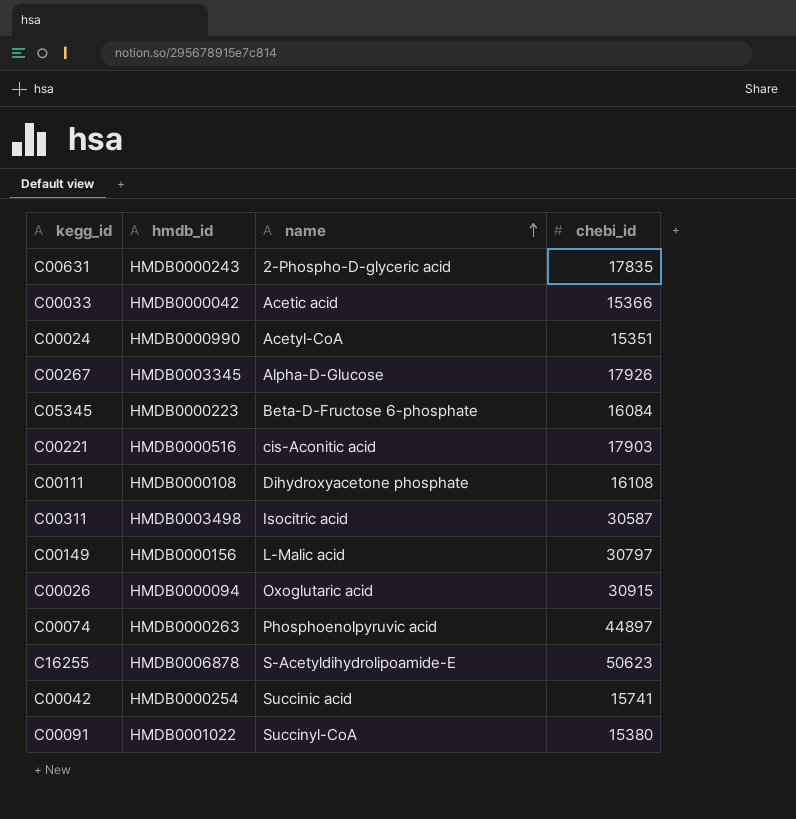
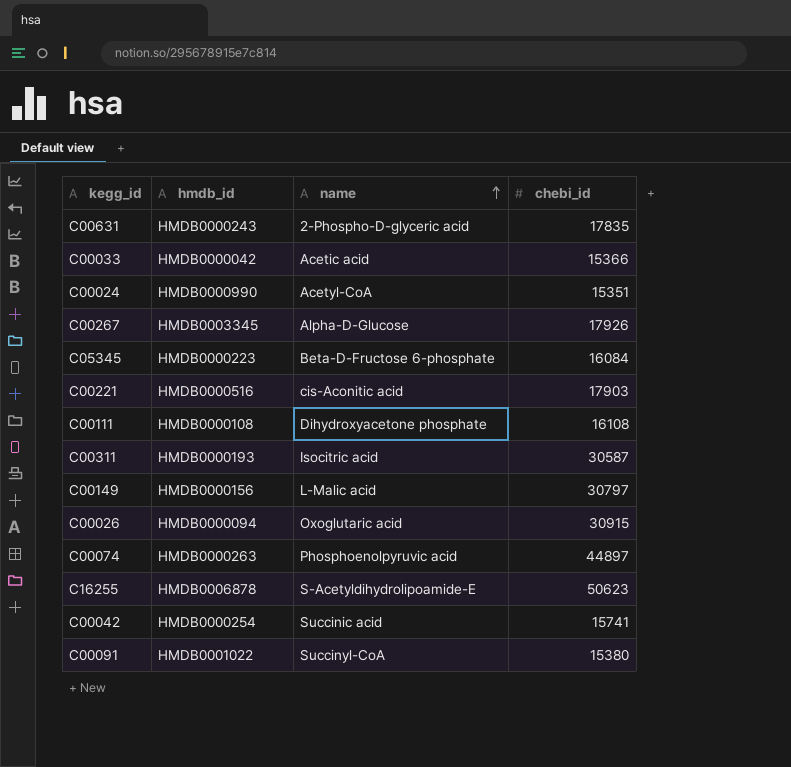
C00311 | hmdb_id: HMDB0003498 -> HMDB0000193

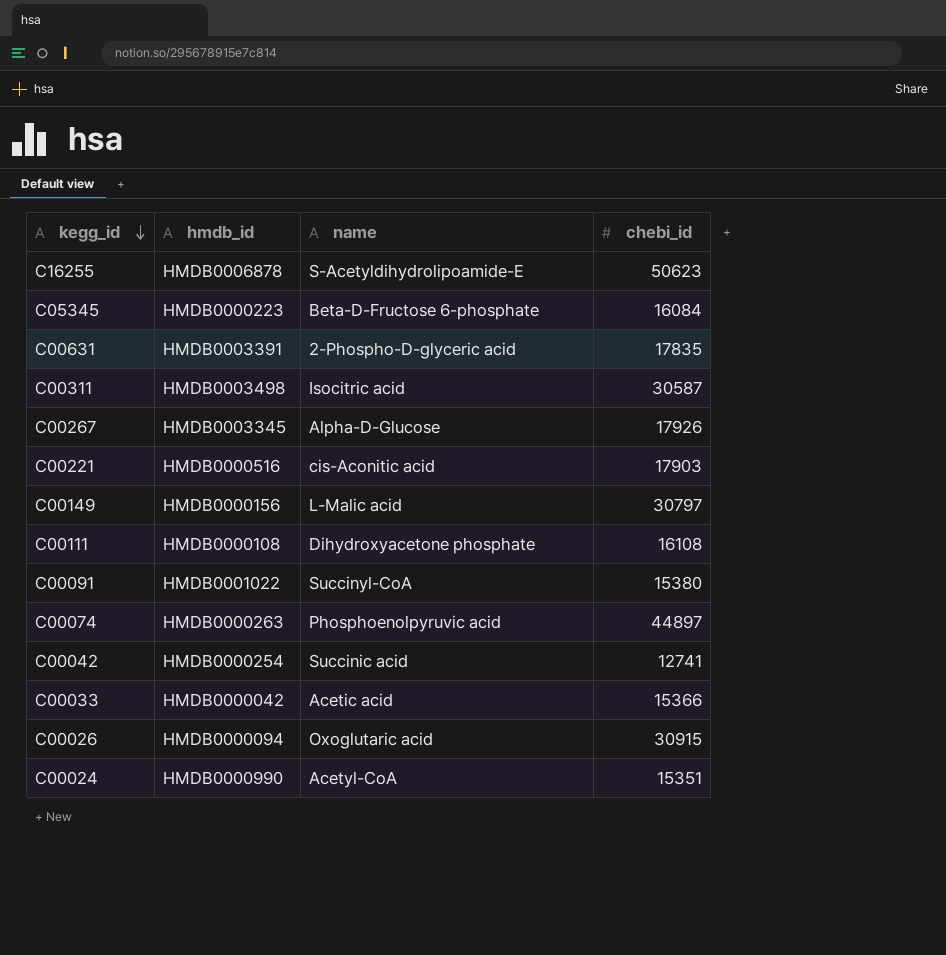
row order: name ascending -> kegg_id descending
C00631 | hmdb_id: HMDB0000243 -> HMDB0003391
C00311 | hmdb_id: HMDB0000193 -> HMDB0003498
C00042 | chebi_id: 15741 -> 12741

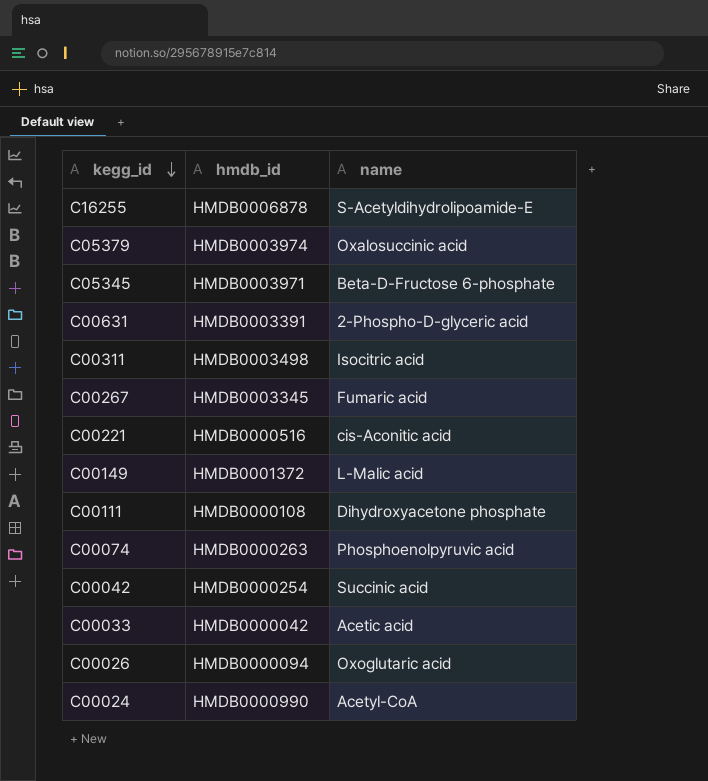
column chebi_id | position: 4 -> none
row C00091: HMDB0001022 | Succinyl-CoA | 15380 -> none
row C05379: none -> HMDB0003974 | Oxalosuccinic acid
C05345 | hmdb_id: HMDB0000223 -> HMDB0003971
C00267 | name: Alpha-D-Glucose -> Fumaric acid
C00149 | hmdb_id: HMDB0000156 -> HMDB0001372

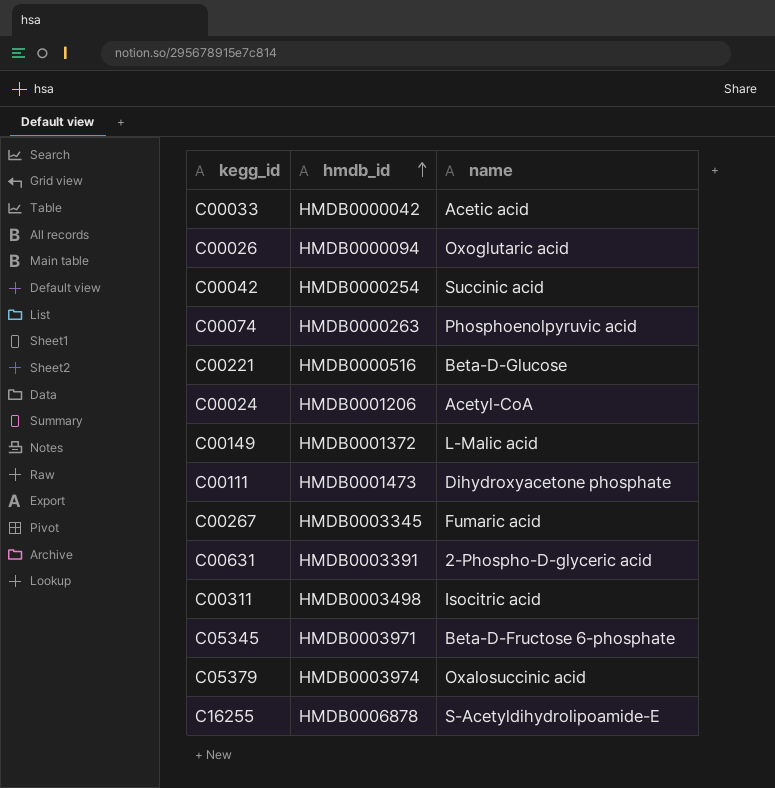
row order: kegg_id descending -> hmdb_id ascending
C00221 | name: cis-Aconitic acid -> Beta-D-Glucose
C00024 | hmdb_id: HMDB0000990 -> HMDB0001206
C00111 | hmdb_id: HMDB0000108 -> HMDB0001473

